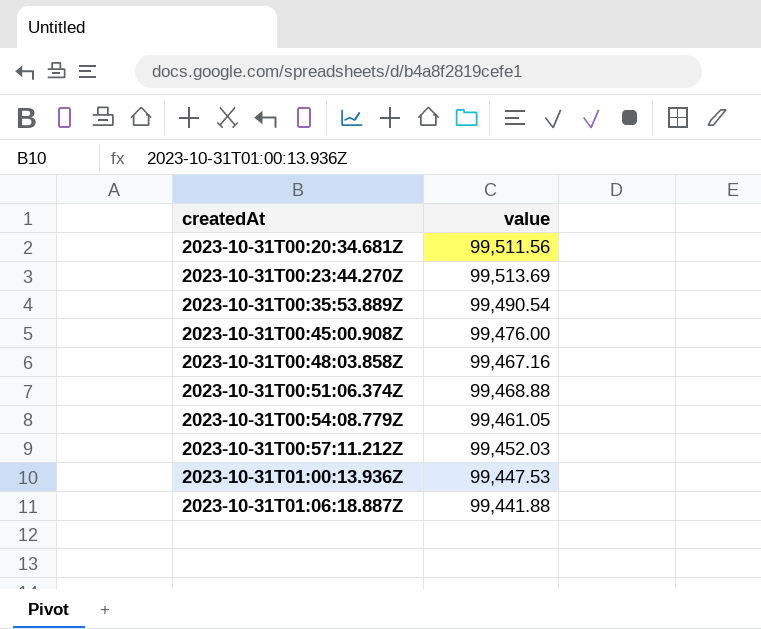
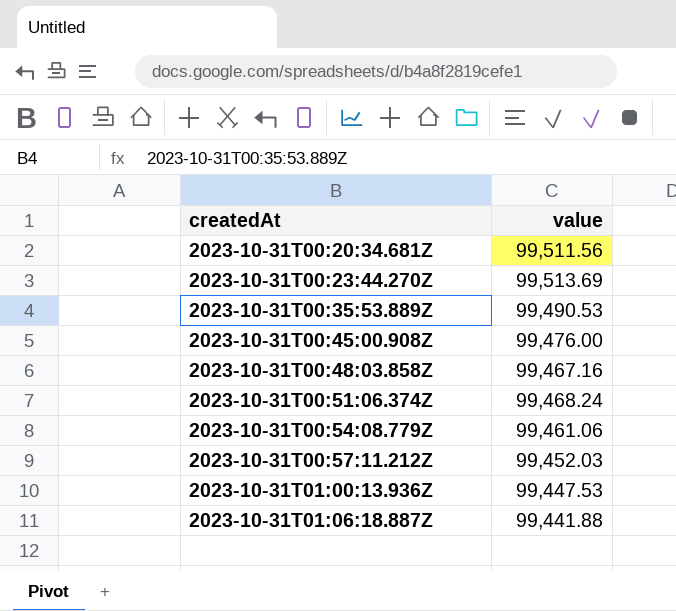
2023-10-31T00:35:53.889Z | value: 99,490.54 -> 99,490.53
2023-10-31T00:51:06.374Z | value: 99,468.88 -> 99,468.24
2023-10-31T00:54:08.779Z | value: 99,461.05 -> 99,461.06

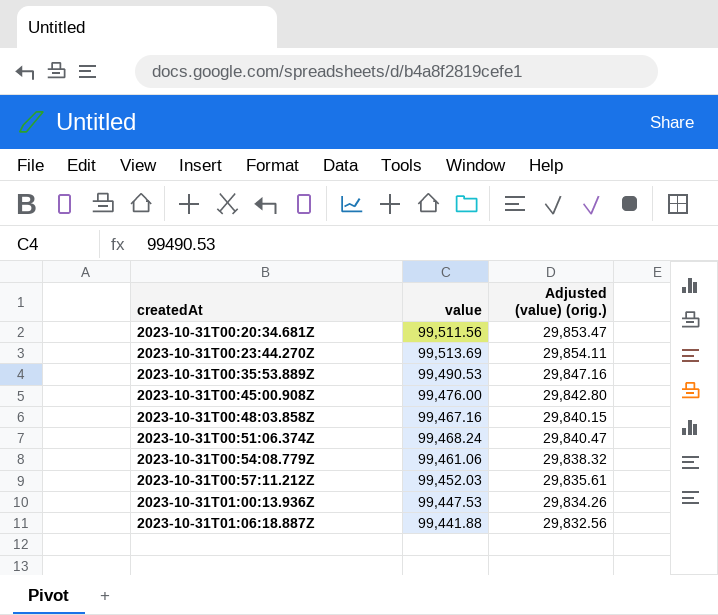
column Adjusted (value) (orig.) | formula: none -> [value] * 0.3

